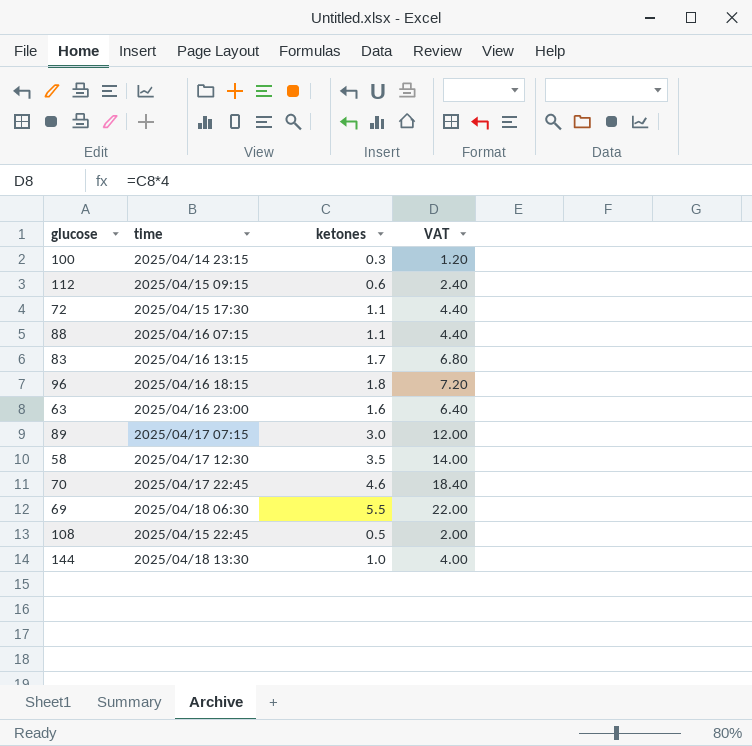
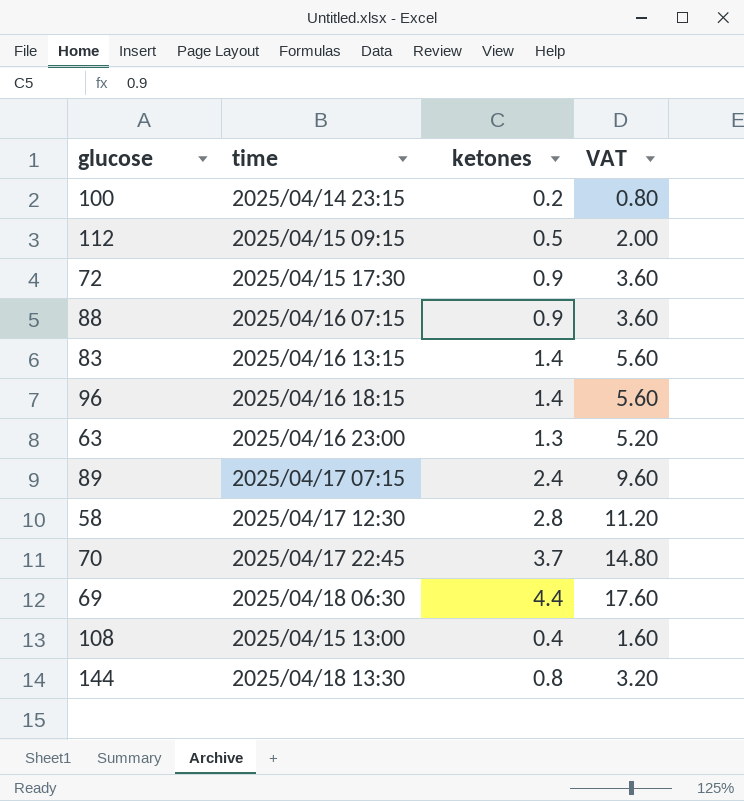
100 | ketones: 0.3 -> 0.2
100 | VAT: 1.20 -> 0.80
112 | ketones: 0.6 -> 0.5
112 | VAT: 2.40 -> 2.00
72 | ketones: 1.1 -> 0.9
72 | VAT: 4.40 -> 3.60
88 | ketones: 1.1 -> 0.9
88 | VAT: 4.40 -> 3.60
83 | ketones: 1.7 -> 1.4
83 | VAT: 6.80 -> 5.60
96 | ketones: 1.8 -> 1.4
96 | VAT: 7.20 -> 5.60
63 | ketones: 1.6 -> 1.3
63 | VAT: 6.40 -> 5.20
89 | ketones: 3.0 -> 2.4
89 | VAT: 12.00 -> 9.60
58 | ketones: 3.5 -> 2.8
58 | VAT: 14.00 -> 11.20
70 | ketones: 4.6 -> 3.7
70 | VAT: 18.40 -> 14.80
69 | ketones: 5.5 -> 4.4
69 | VAT: 22.00 -> 17.60
108 | time: 2025/04/15 22:45 -> 2025/04/15 13:00
108 | ketones: 0.5 -> 0.4
108 | VAT: 2.00 -> 1.60
144 | ketones: 1.0 -> 0.8
144 | VAT: 4.00 -> 3.20

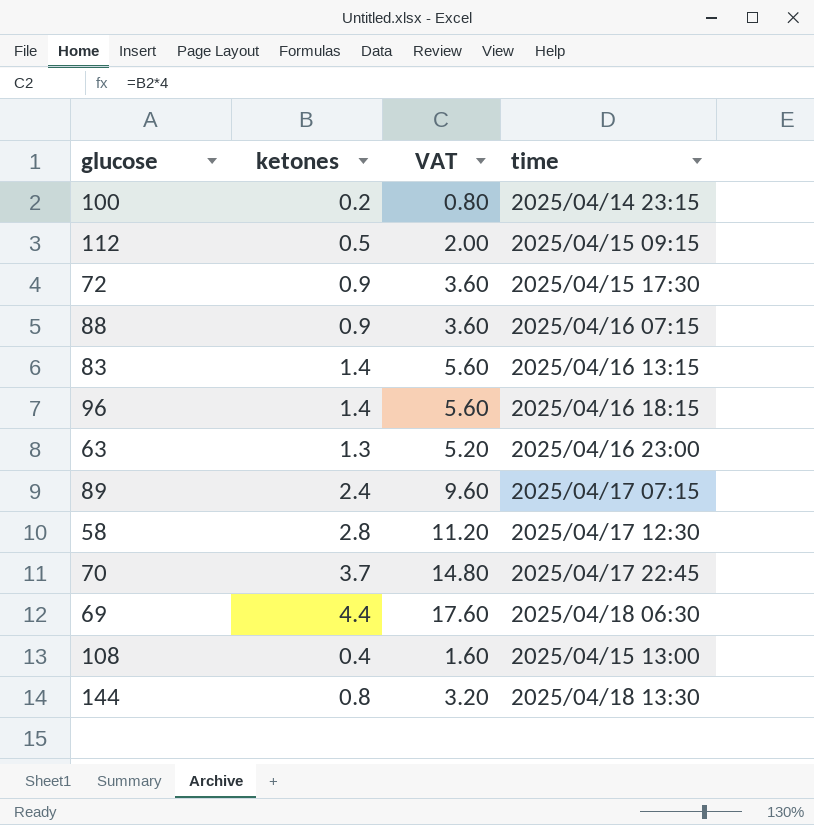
column time | position: 2 -> 4

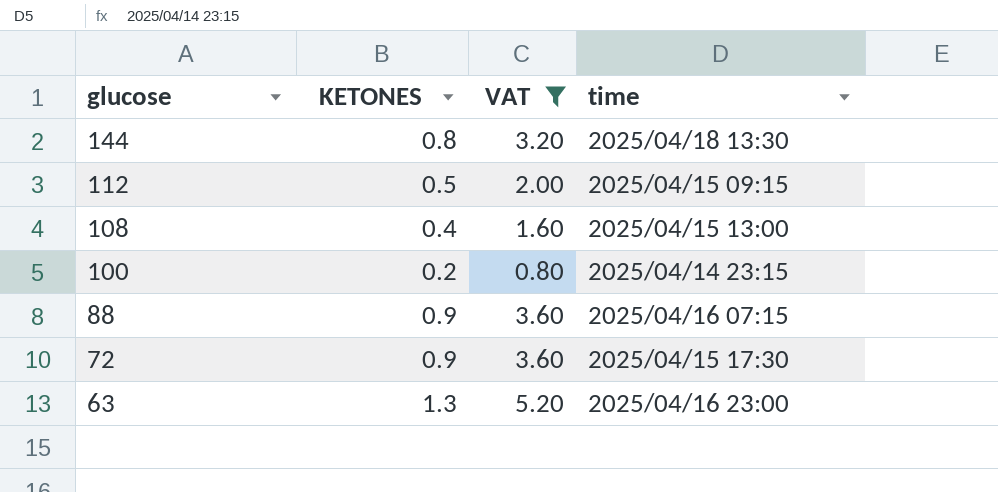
filter: none -> VAT <= 5.20
row order: none -> glucose descending
column name: ketones -> KETONES

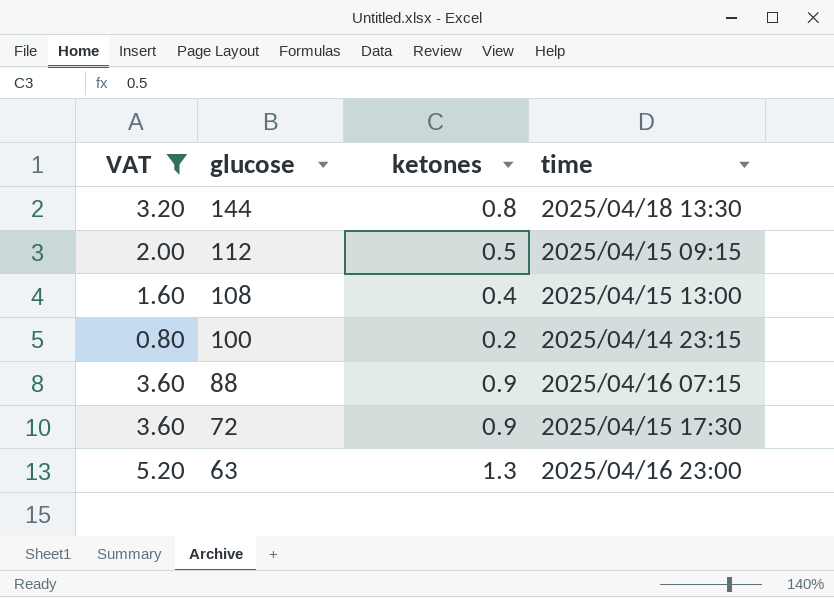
column VAT | position: 3 -> 1
column name: KETONES -> ketones

